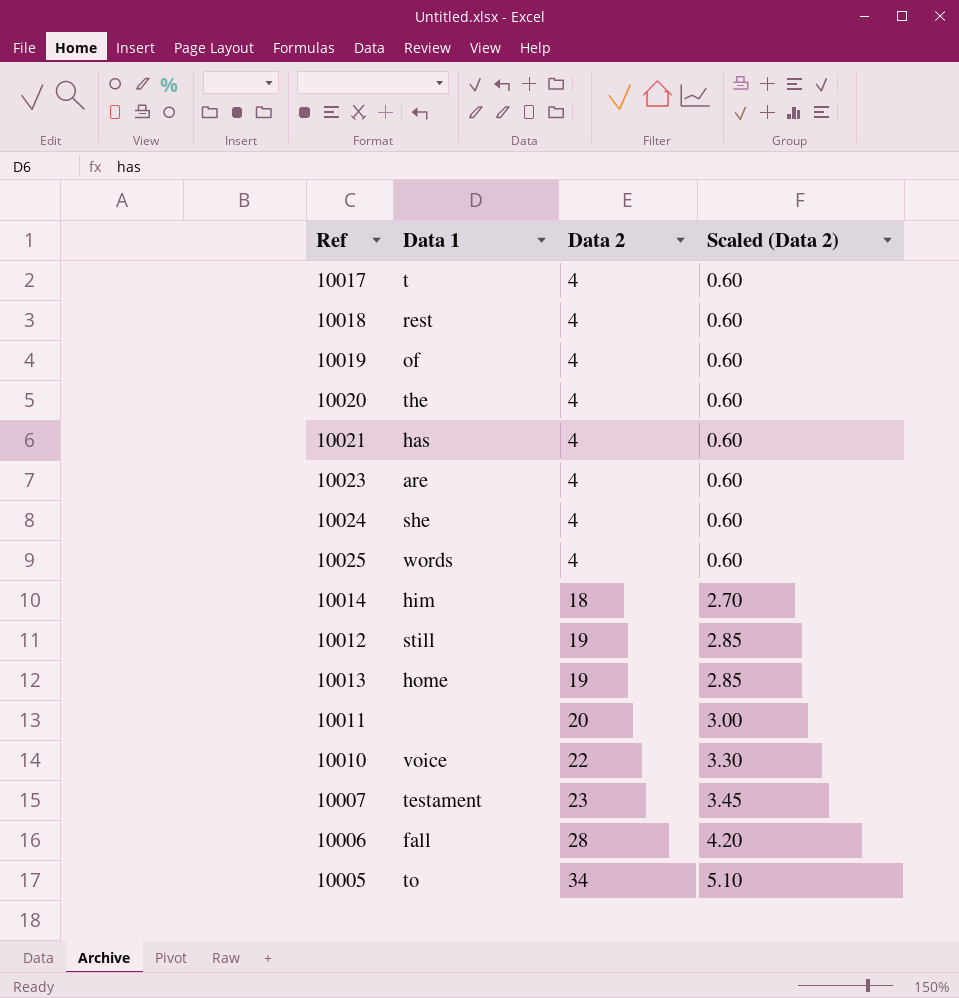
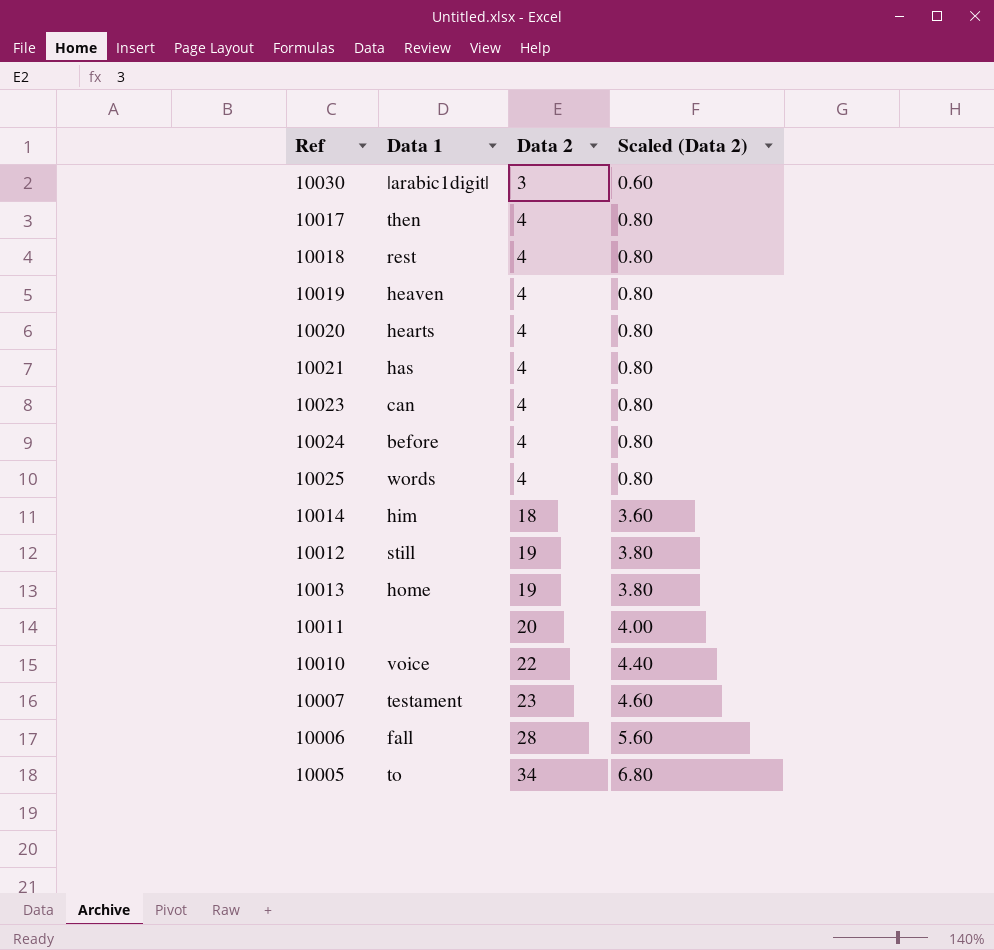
column Scaled (Data 2) | formula: [Data 2] * 0.15 -> [Data 2] * 0.2
row 10030: none -> |arabic1digit| | 3 | 0.60
10017 | Data 1: t -> then
10019 | Data 1: of -> heaven
10020 | Data 1: the -> hearts
10023 | Data 1: are -> can
10024 | Data 1: she -> before

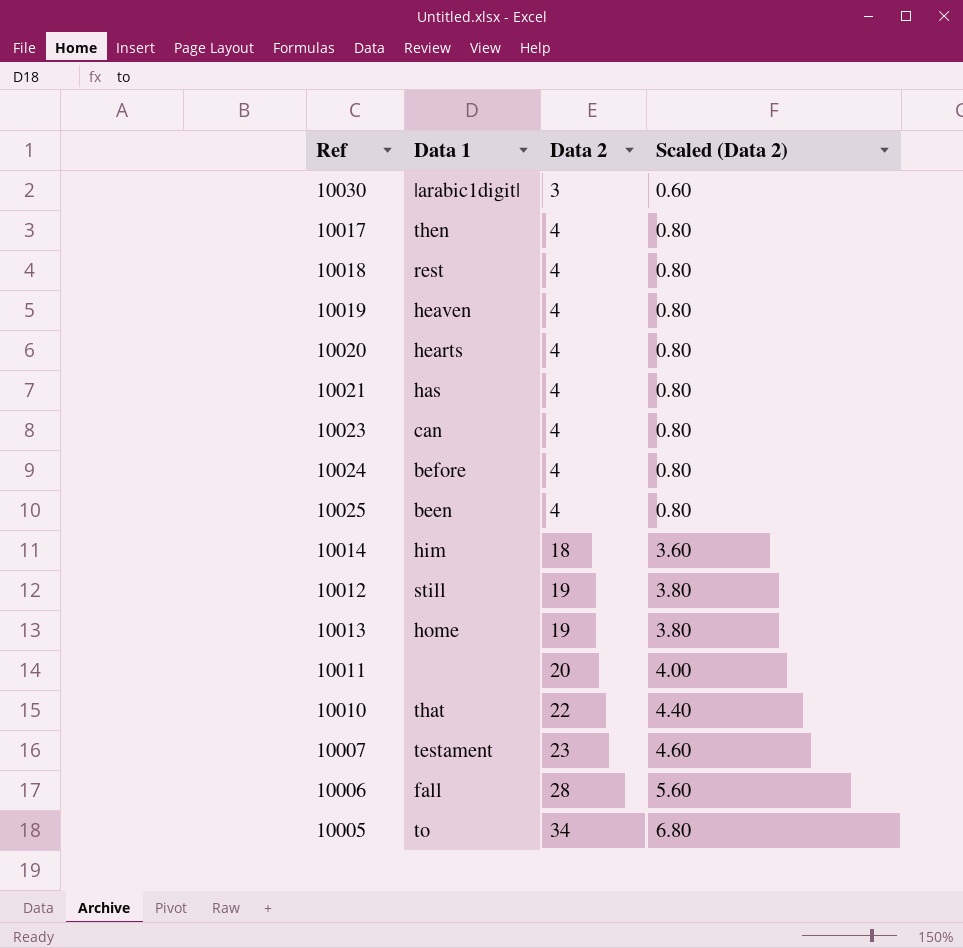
10025 | Data 1: words -> been
10010 | Data 1: voice -> that

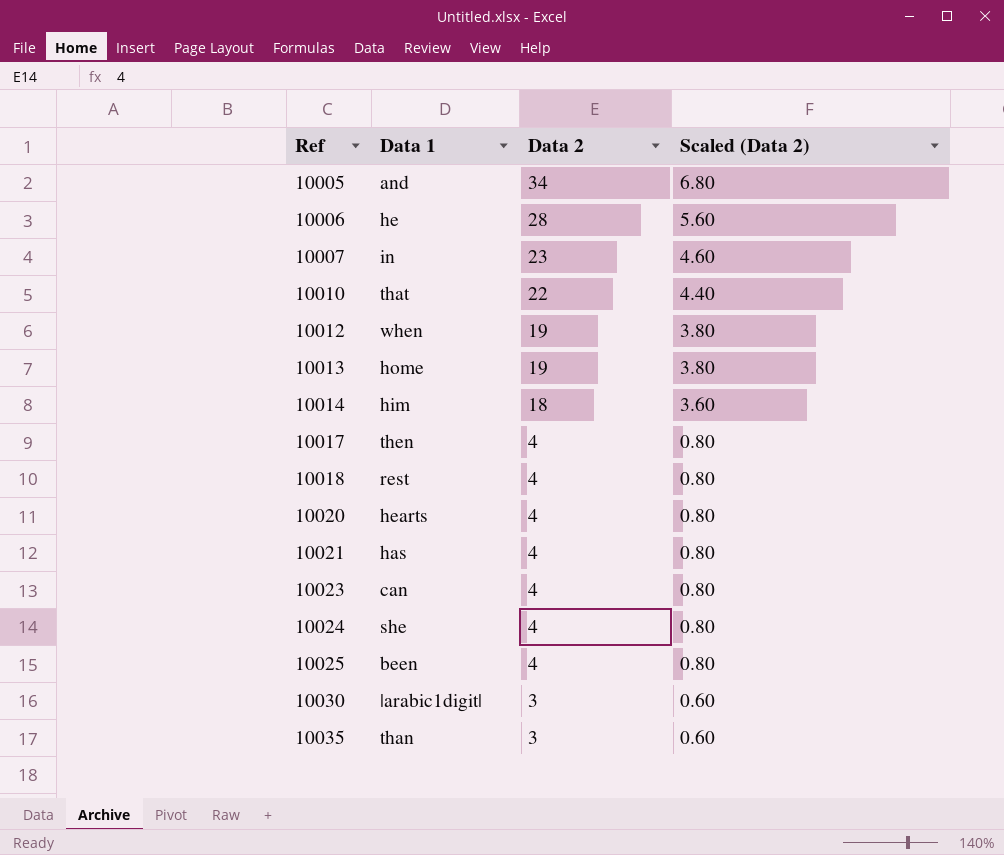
row order: Data 2 ascending -> Ref ascending
row 10019: heaven | 4 | 0.80 -> none
row 10011: none | 20 | 4.00 -> none
10005 | Data 1: to -> and
10006 | Data 1: fall -> he
10007 | Data 1: testament -> in
10012 | Data 1: still -> when
10024 | Data 1: before -> she
row 10035: none -> than | 3 | 0.60

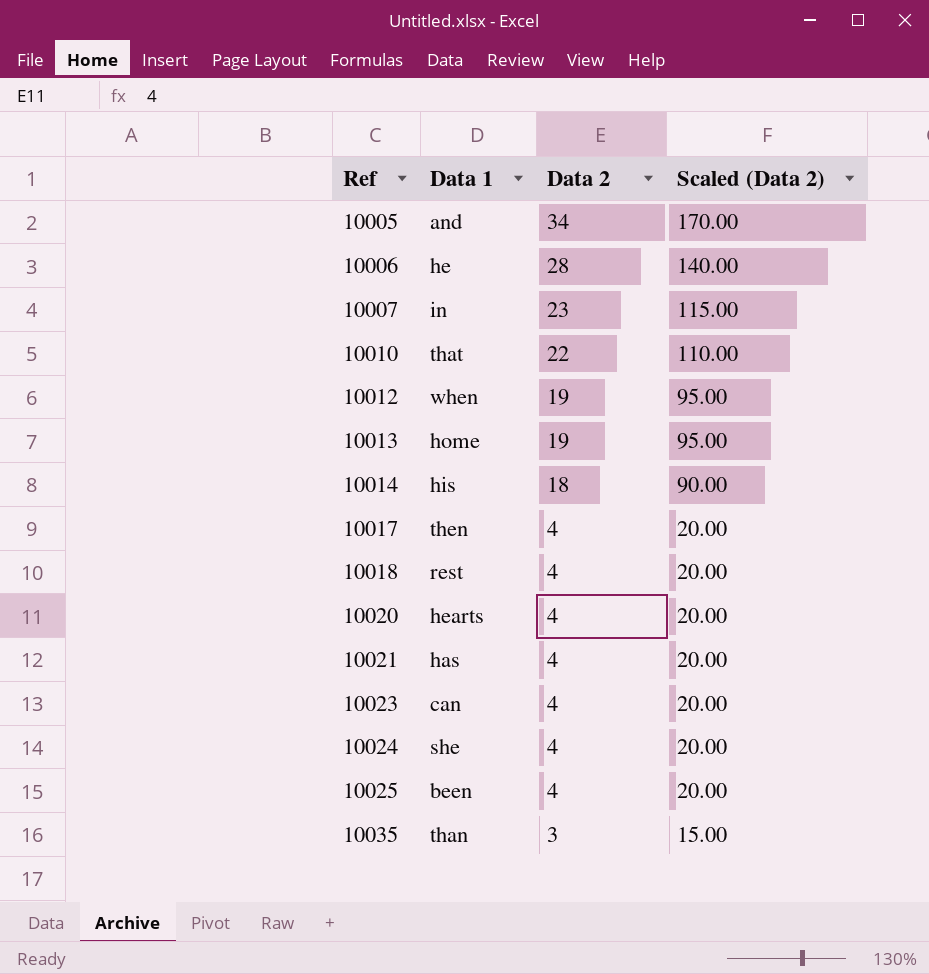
column Scaled (Data 2) | formula: [Data 2] * 0.2 -> [Data 2] * 5
row 10030: |arabic1digit| | 3 | 0.60 -> none
10014 | Data 1: him -> his

